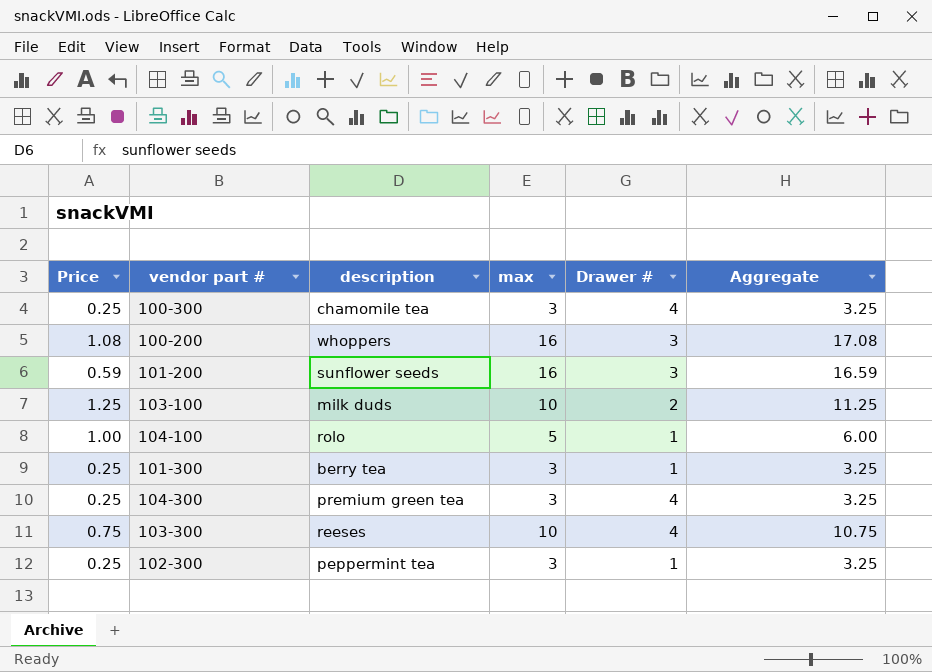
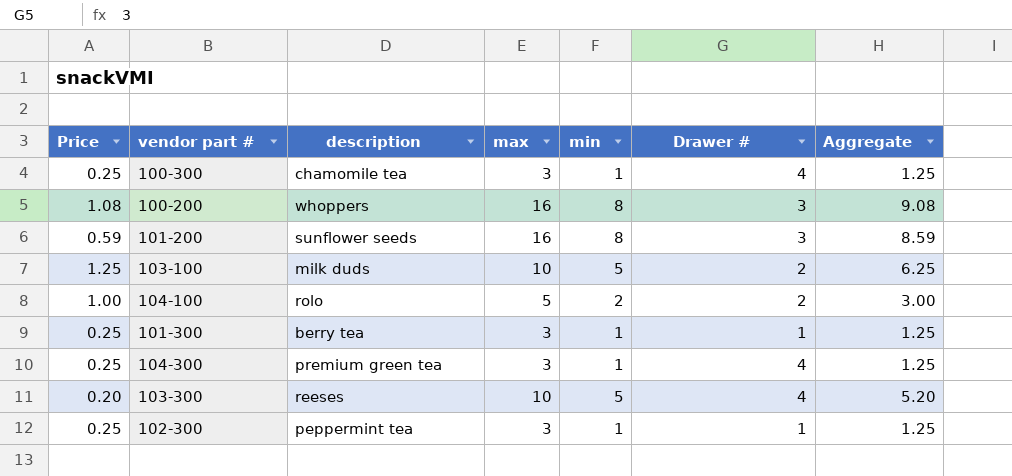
column min | position: none -> 5
column Aggregate | formula: [Price] + [max] -> [Price] + [min]
104-100 | Drawer #: 1 -> 2
103-300 | Price: 0.75 -> 0.20

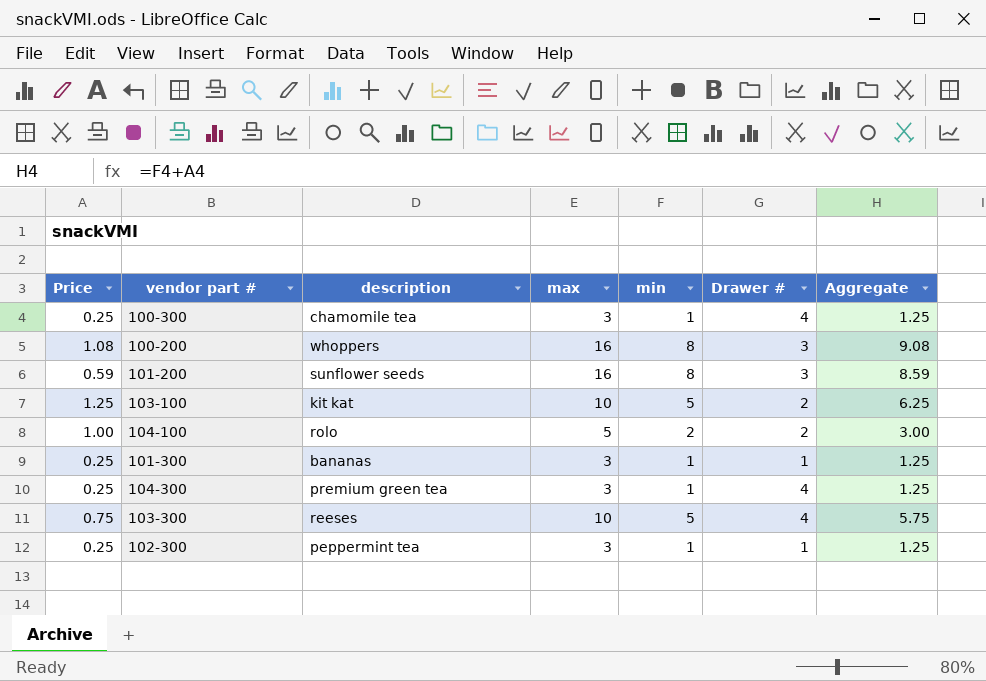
103-100 | description: milk duds -> kit kat
101-300 | description: berry tea -> bananas
103-300 | Price: 0.20 -> 0.75
103-300 | Aggregate: 5.20 -> 5.75

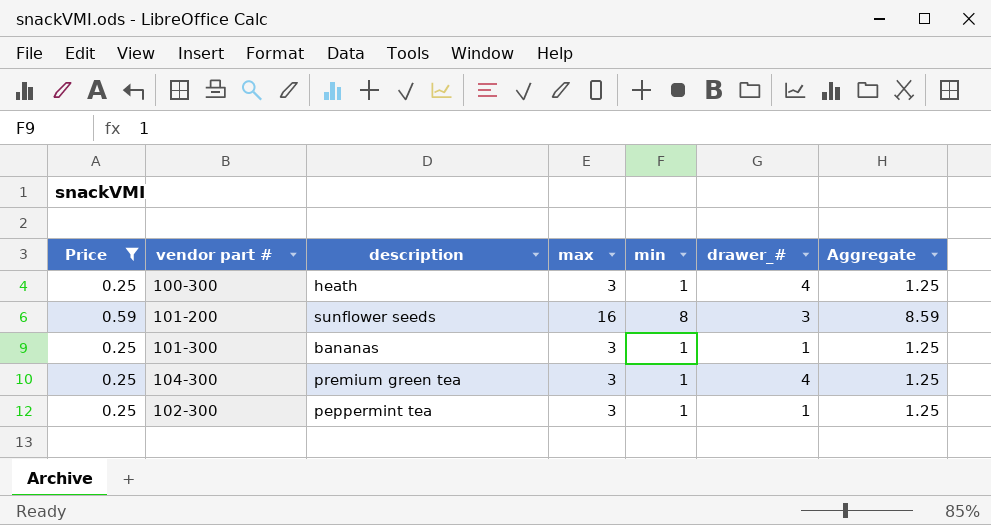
filter: none -> Price <= 0.59
column name: Drawer # -> drawer_#
100-300 | description: chamomile tea -> heath

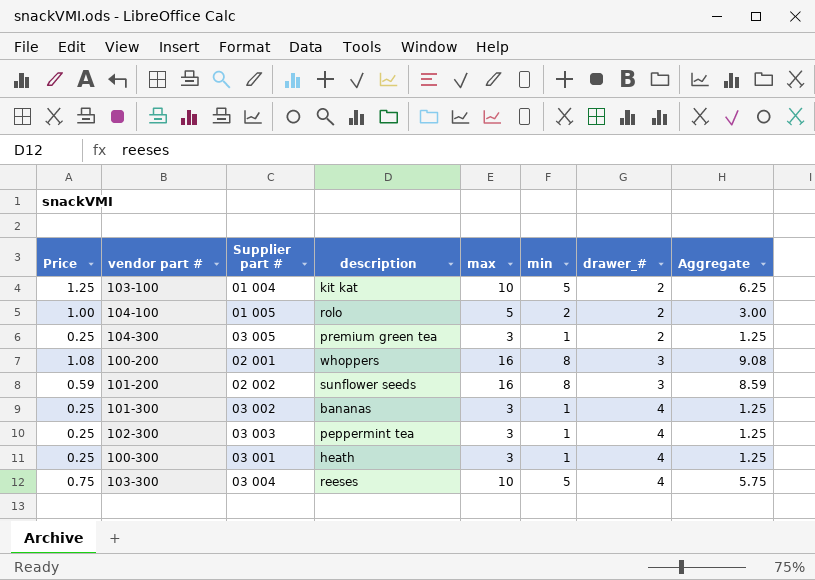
filter: Price <= 0.59 -> none
row order: none -> drawer_# ascending
column Supplier part # | position: none -> 3
104-300 | drawer_#: 4 -> 2
101-300 | drawer_#: 1 -> 4
102-300 | drawer_#: 1 -> 4

